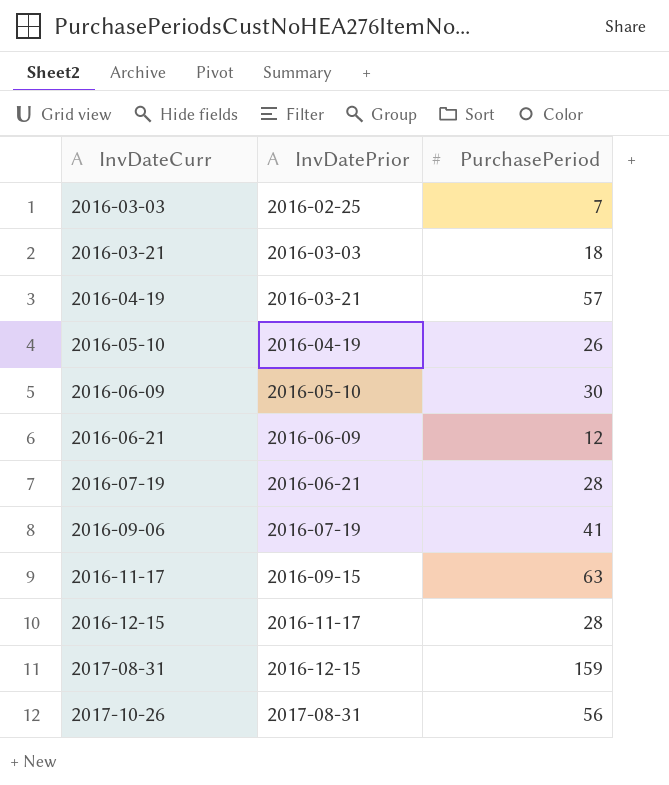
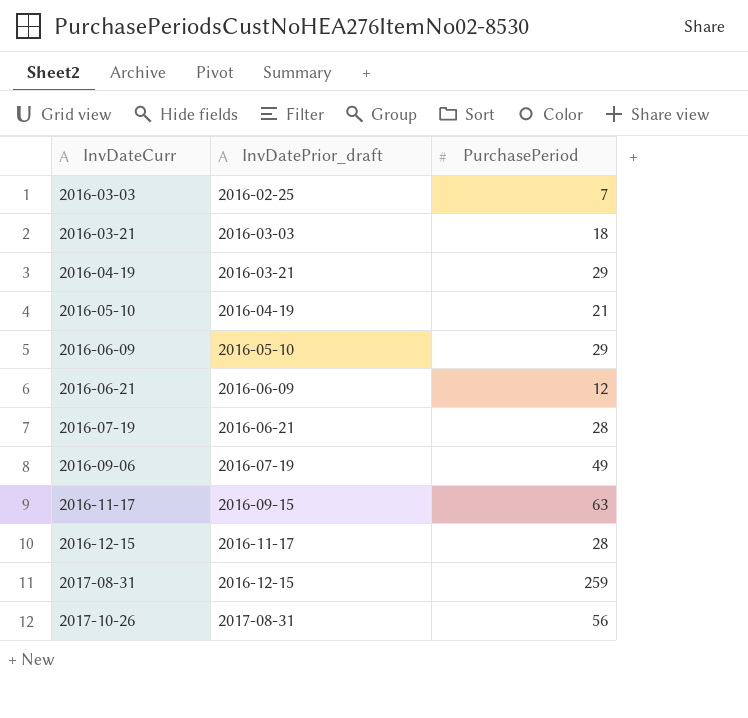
column name: InvDatePrior -> InvDatePrior_draft
2016-04-19 | PurchasePeriod: 57 -> 29
2016-05-10 | PurchasePeriod: 26 -> 21
2016-06-09 | PurchasePeriod: 30 -> 29
2016-09-06 | PurchasePeriod: 41 -> 49
2017-08-31 | PurchasePeriod: 159 -> 259

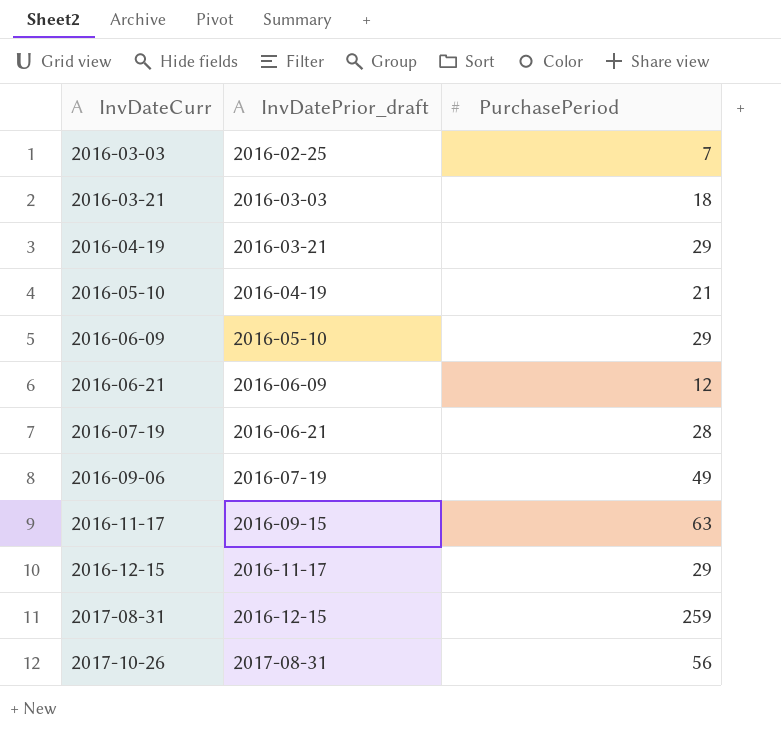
2016-12-15 | PurchasePeriod: 28 -> 29

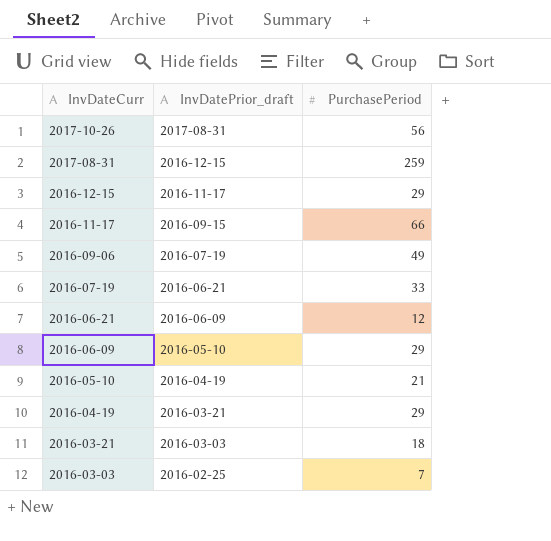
row order: InvDateCurr ascending -> InvDateCurr descending
2016-11-17 | PurchasePeriod: 63 -> 66
2016-07-19 | PurchasePeriod: 28 -> 33

